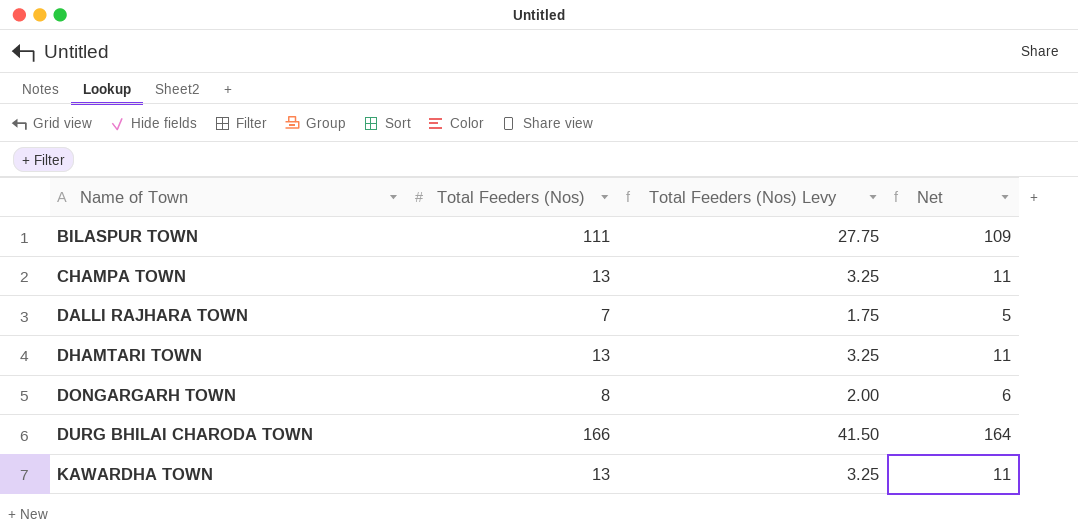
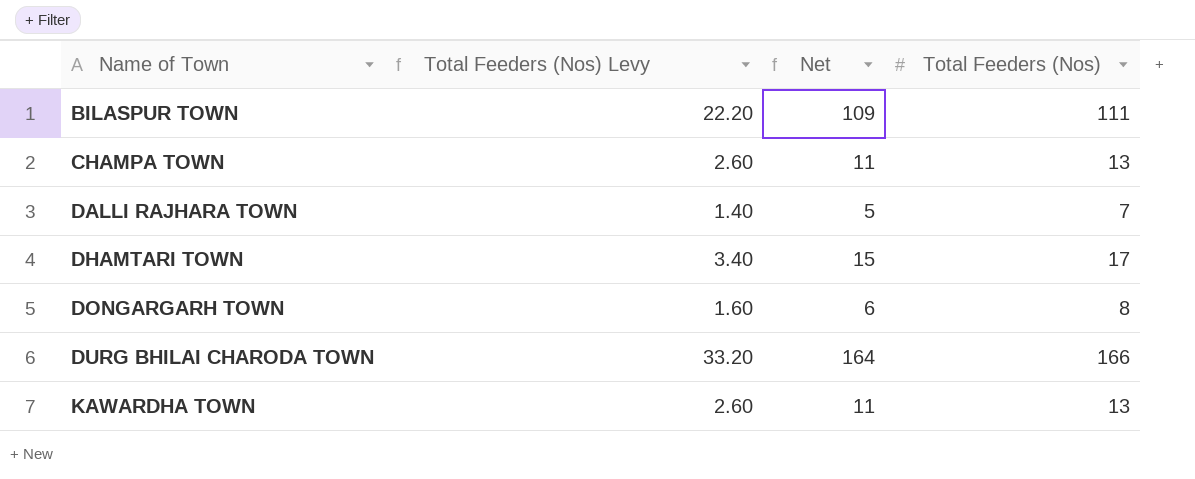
column Total Feeders (Nos) Levy | formula: [Total Feeders (Nos)] * 0.25 -> [Total Feeders (Nos)] * 0.2
column Total Feeders (Nos) | position: 2 -> 4
DHAMTARI TOWN | Net: 11 -> 15
DHAMTARI TOWN | Total Feeders (Nos): 13 -> 17

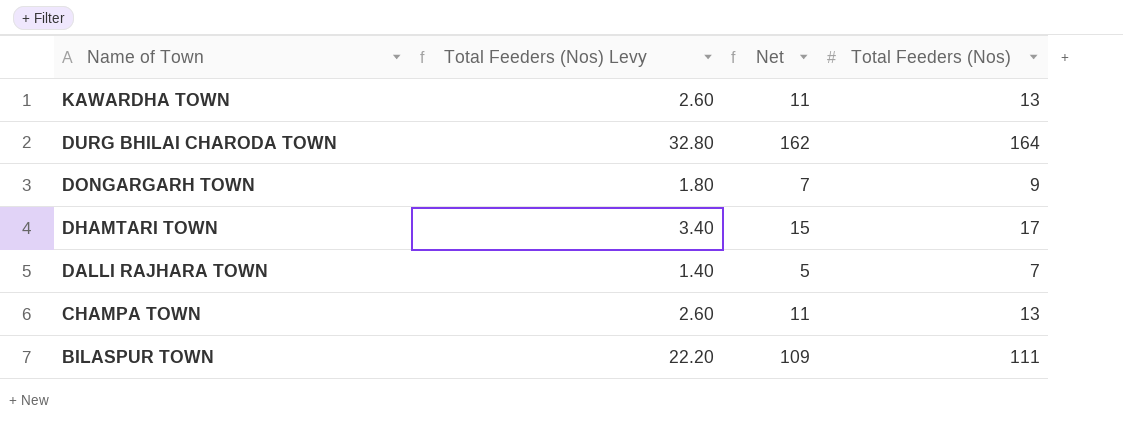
row order: Name of Town ascending -> Name of Town descending
DURG BHILAI CHARODA TOWN | Total Feeders (Nos) Levy: 33.20 -> 32.80
DURG BHILAI CHARODA TOWN | Net: 164 -> 162
DURG BHILAI CHARODA TOWN | Total Feeders (Nos): 166 -> 164
DONGARGARH TOWN | Total Feeders (Nos) Levy: 1.60 -> 1.80
DONGARGARH TOWN | Net: 6 -> 7
DONGARGARH TOWN | Total Feeders (Nos): 8 -> 9

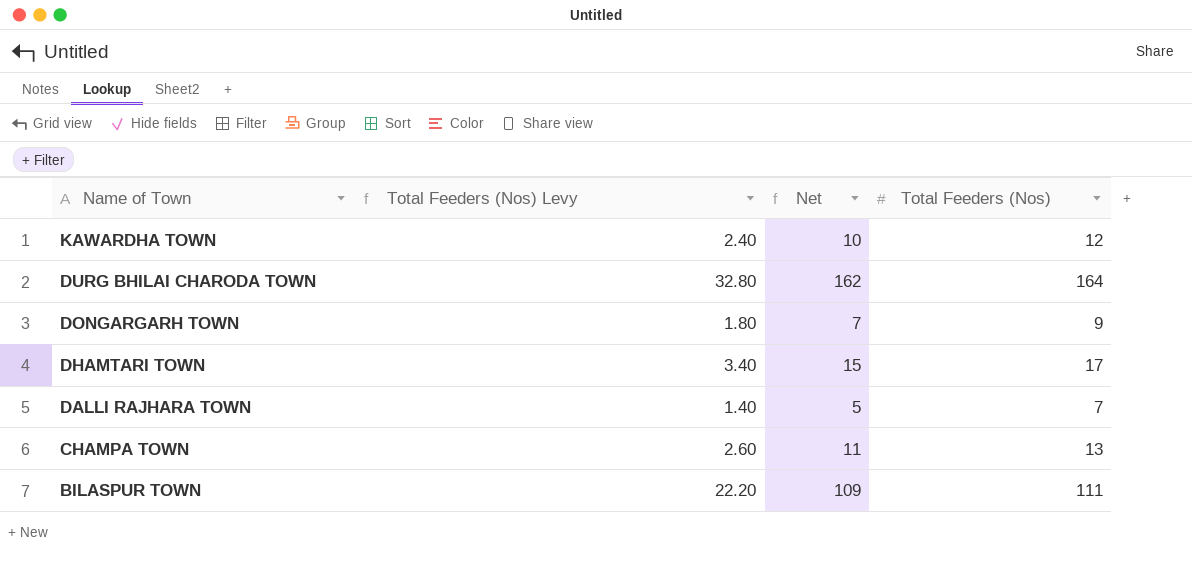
KAWARDHA TOWN | Total Feeders (Nos) Levy: 2.60 -> 2.40
KAWARDHA TOWN | Net: 11 -> 10
KAWARDHA TOWN | Total Feeders (Nos): 13 -> 12

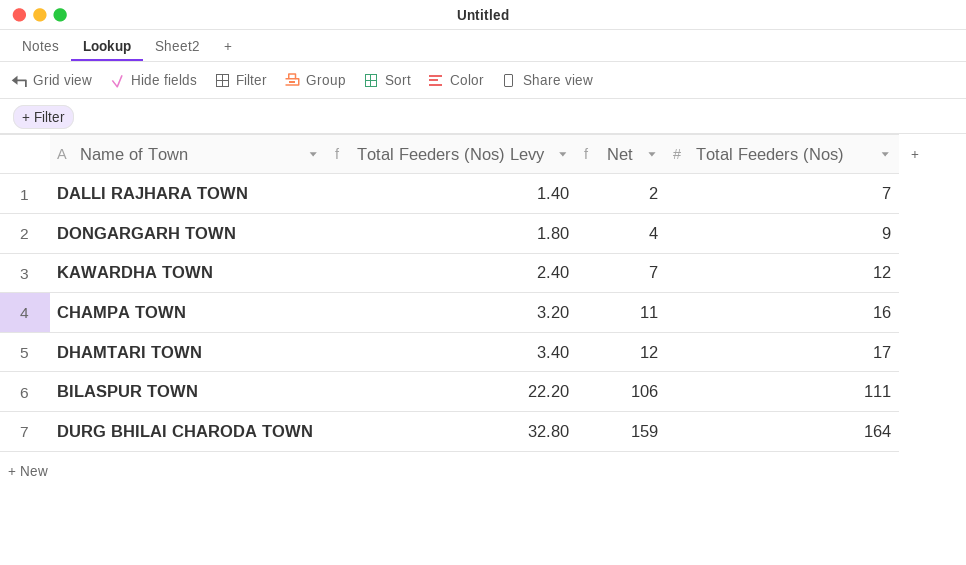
row order: Name of Town descending -> Total Feeders (Nos) Levy ascending
column Net | formula: [Total Feeders (Nos)] - 2 -> [Total Feeders (Nos)] - 5
CHAMPA TOWN | Total Feeders (Nos) Levy: 2.60 -> 3.20
CHAMPA TOWN | Total Feeders (Nos): 13 -> 16

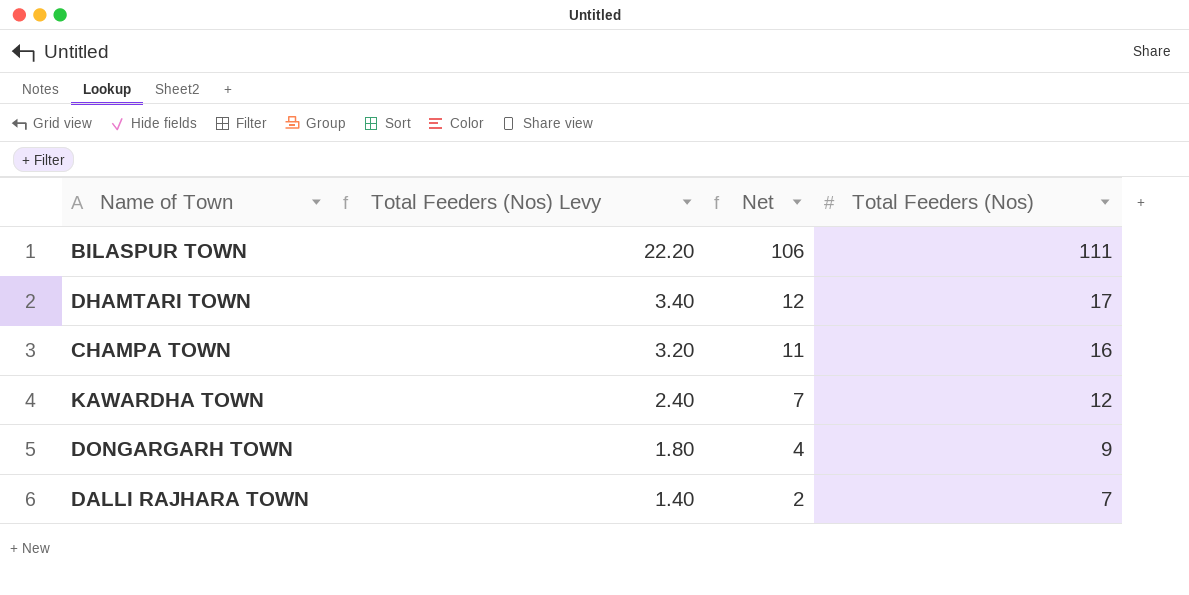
row order: Total Feeders (Nos) Levy ascending -> Total Feeders (Nos) Levy descending
row DURG BHILAI CHARODA TOWN: 32.80 | 159 | 164 -> none

